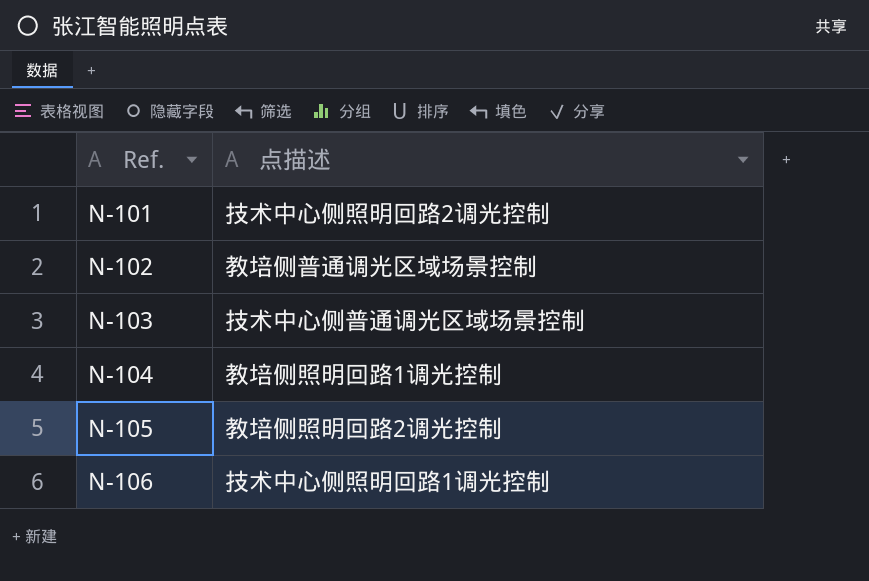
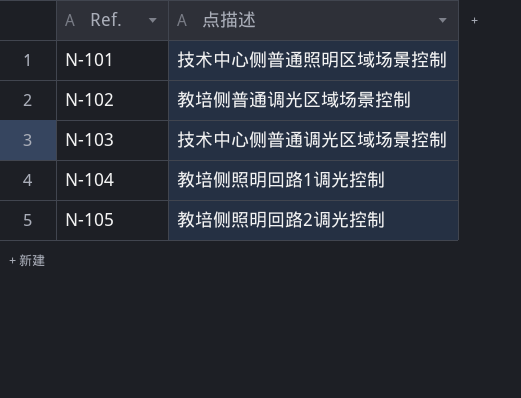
row N-106: 技术中心侧照明回路1调光控制 -> none
N-101 | 点描述: 技术中心侧照明回路2调光控制 -> 技术中心侧普通照明区域场景控制

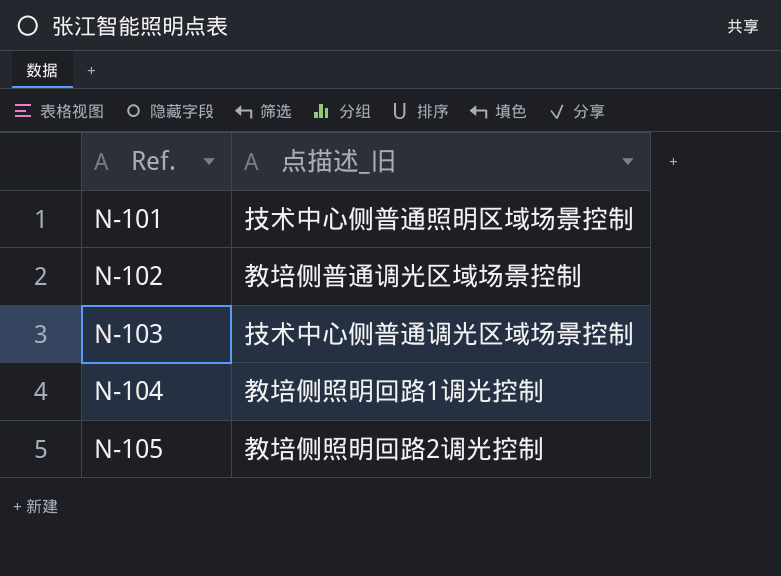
column name: 点描述 -> 点描述_旧

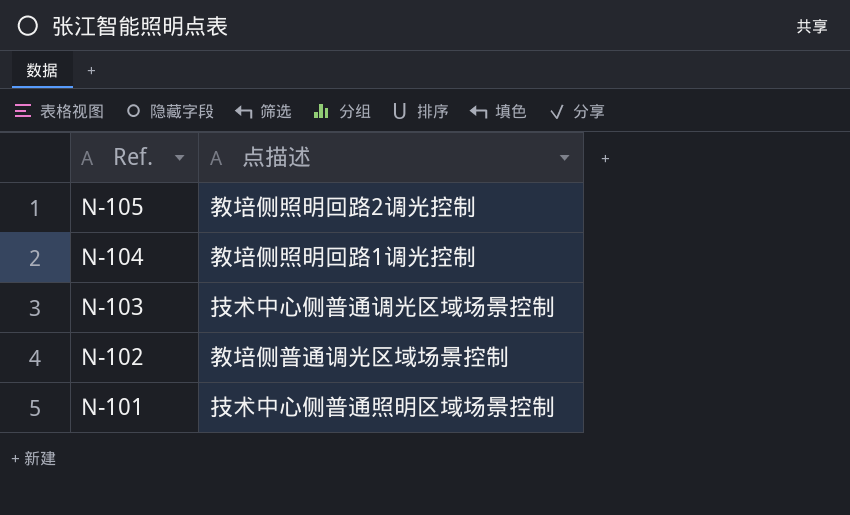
row order: Ref. ascending -> Ref. descending
column name: 点描述_旧 -> 点描述

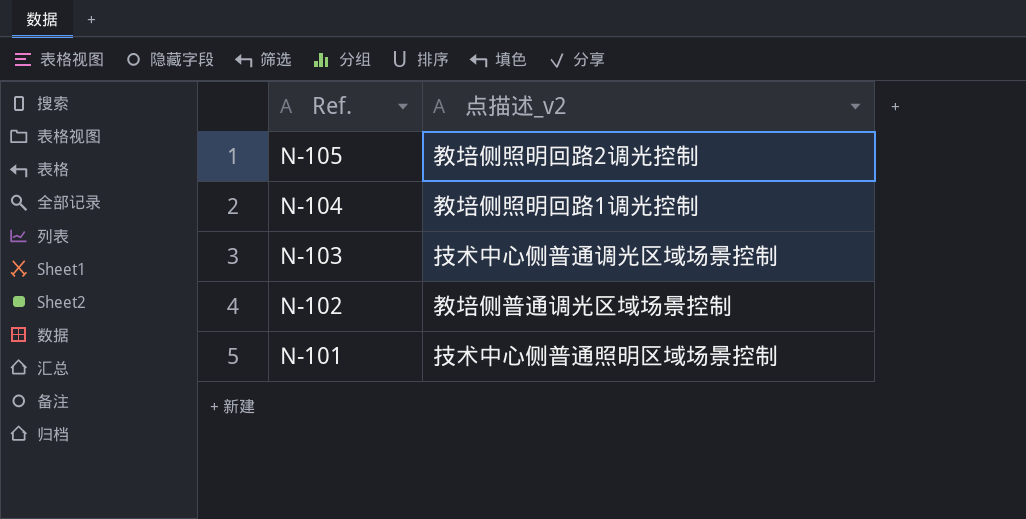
column name: 点描述 -> 点描述_v2

